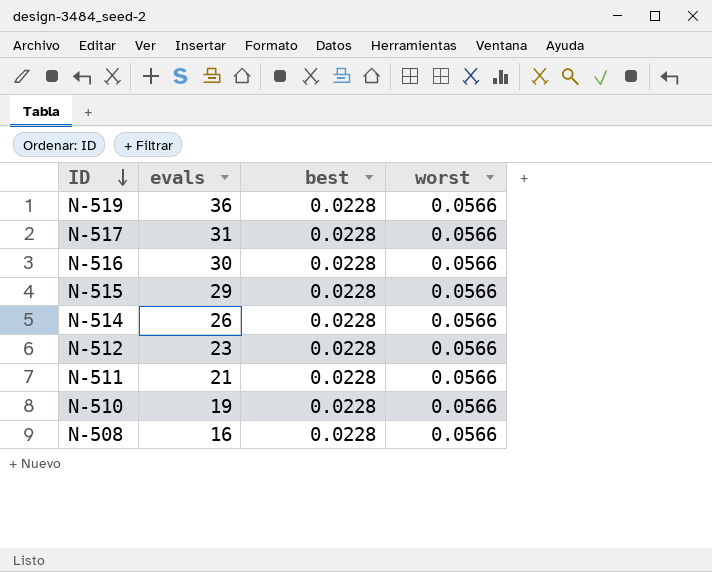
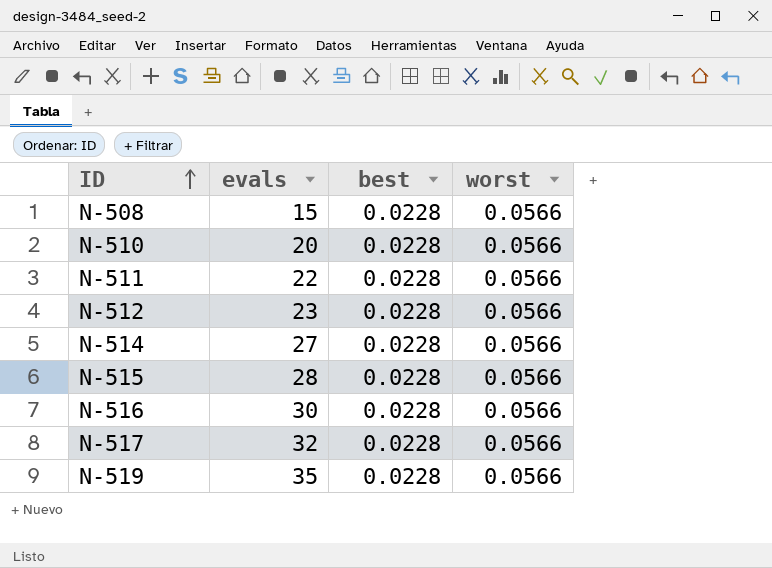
row order: ID descending -> ID ascending
N-508 | evals: 16 -> 15
N-510 | evals: 19 -> 20
N-511 | evals: 21 -> 22
N-514 | evals: 26 -> 27
N-515 | evals: 29 -> 28
N-517 | evals: 31 -> 32
N-519 | evals: 36 -> 35

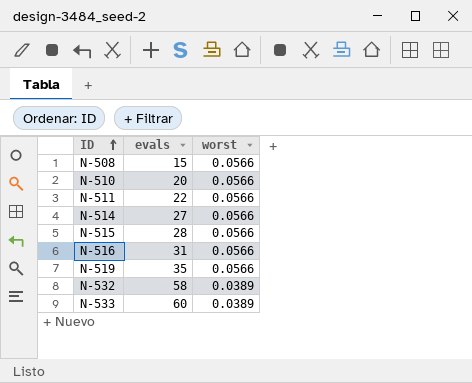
column best | position: 3 -> none
row N-512: 23 | 0.0228 | 0.0566 -> none
row N-517: 32 | 0.0228 | 0.0566 -> none
N-516 | evals: 30 -> 31
row N-532: none -> 58 | 0.0389
row N-533: none -> 60 | 0.0389

